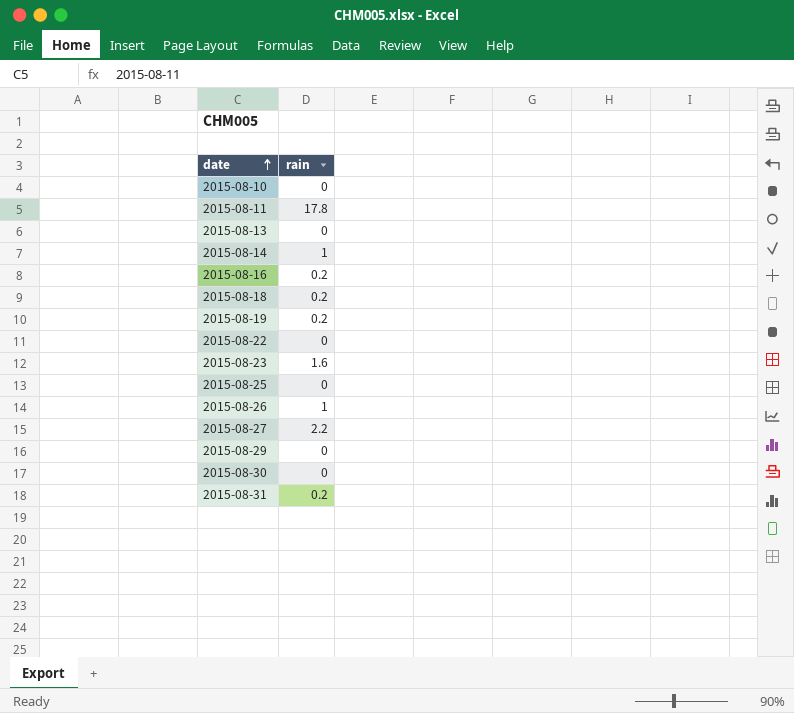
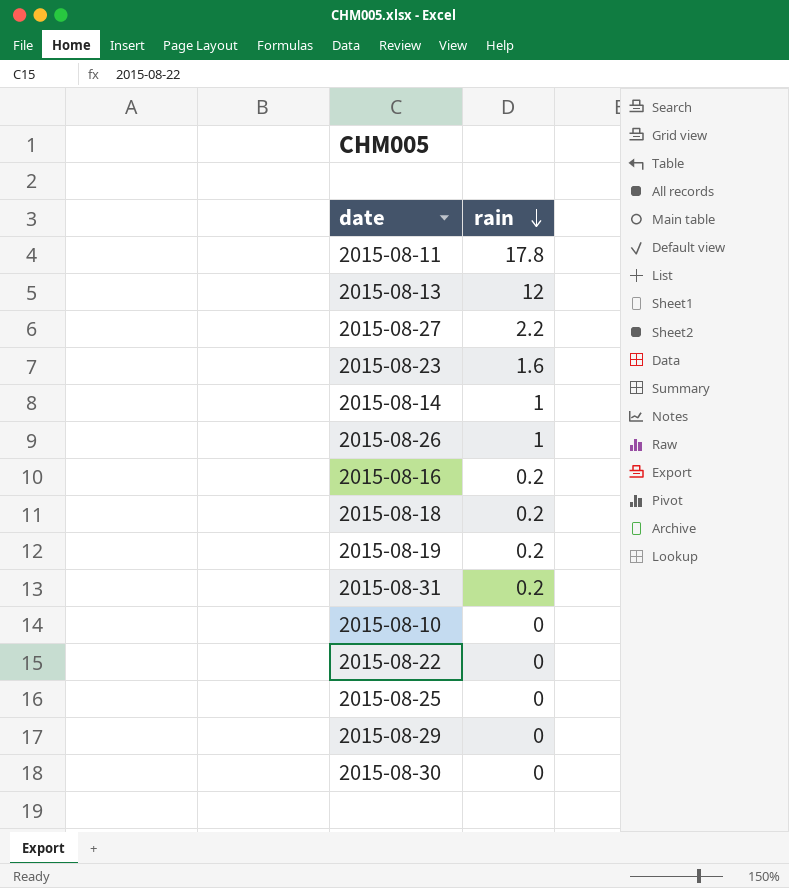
row order: date ascending -> rain descending
2015-08-13 | rain: 0 -> 12

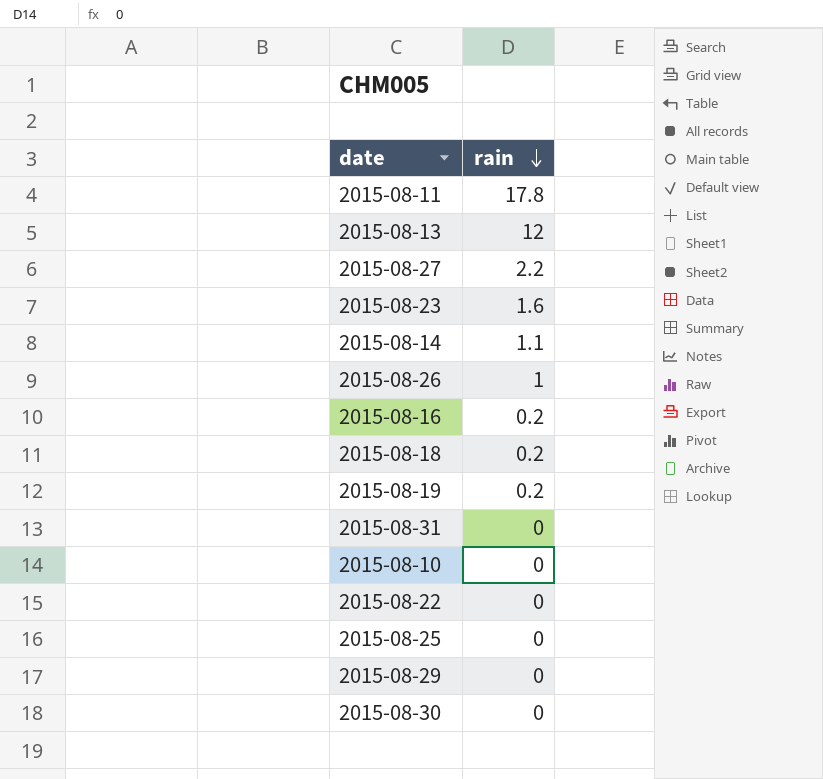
2015-08-14 | rain: 1 -> 1.1
2015-08-31 | rain: 0.2 -> 0

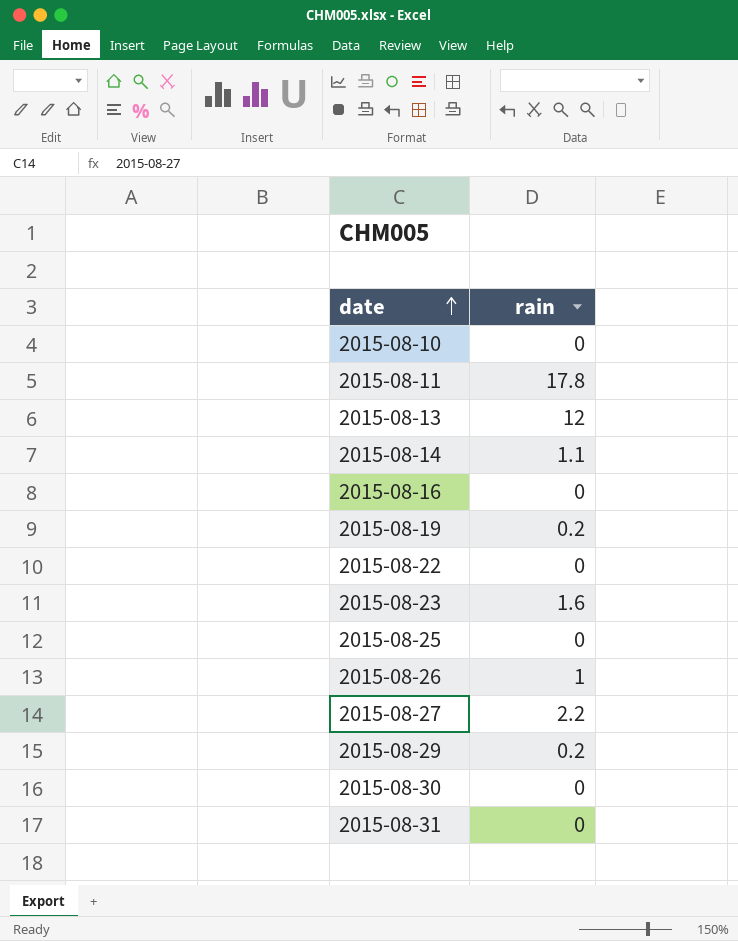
row order: rain descending -> date ascending
row 2015-08-18: 0.2 -> none
2015-08-16 | rain: 0.2 -> 0
2015-08-29 | rain: 0 -> 0.2

